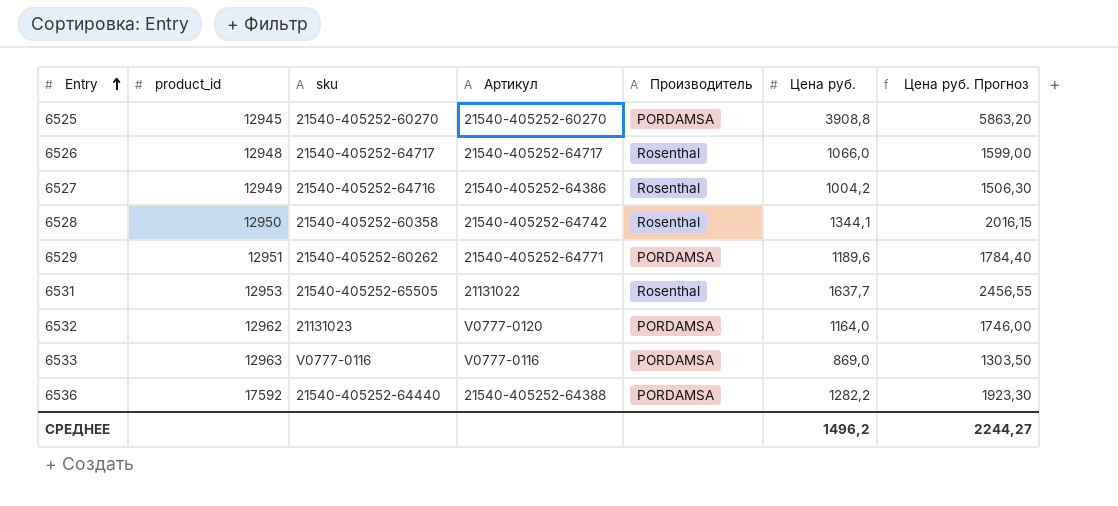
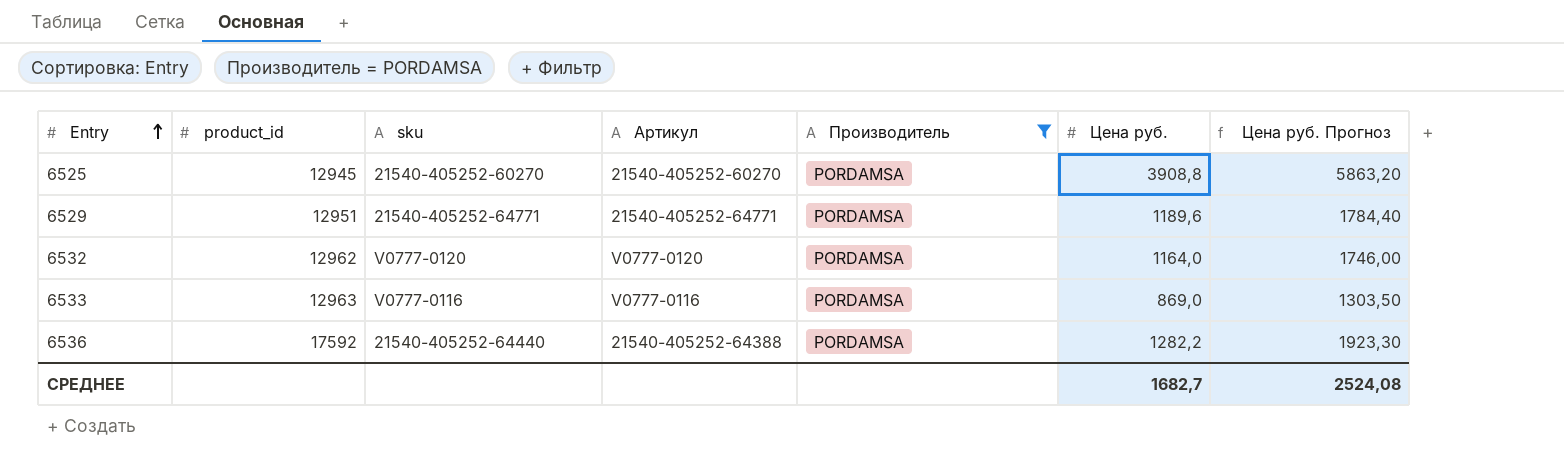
filter: none -> Производитель = PORDAMSA
6529 | sku: 21540-405252-60262 -> 21540-405252-64771
6532 | sku: 21131023 -> V0777-0120
СРЕДНЕЕ | Цена руб.: 1496,2 -> 1682,7
СРЕДНЕЕ | Цена руб. Прогноз: 2244,27 -> 2524,08

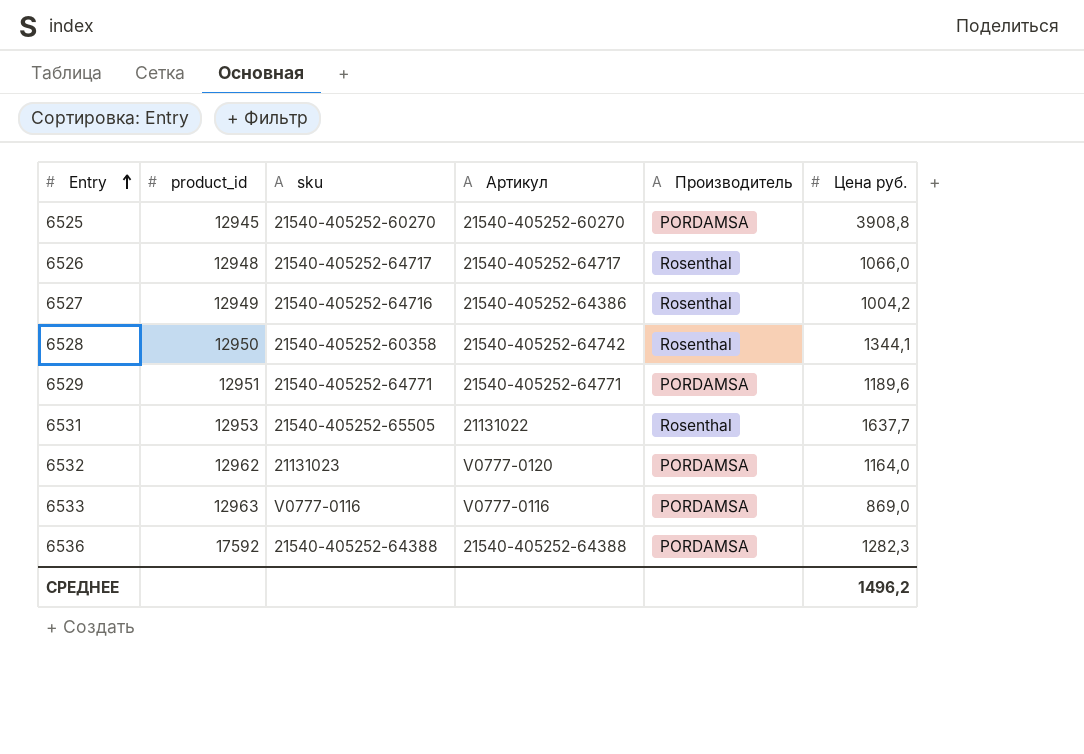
filter: Производитель = PORDAMSA -> none
column Цена руб. Прогноз | formula: [Цена руб.] * 1,5 -> none
6532 | sku: V0777-0120 -> 21131023
6536 | sku: 21540-405252-64440 -> 21540-405252-64388
6536 | Цена руб.: 1282,2 -> 1282,3
СРЕДНЕЕ | Цена руб.: 1682,7 -> 1496,2

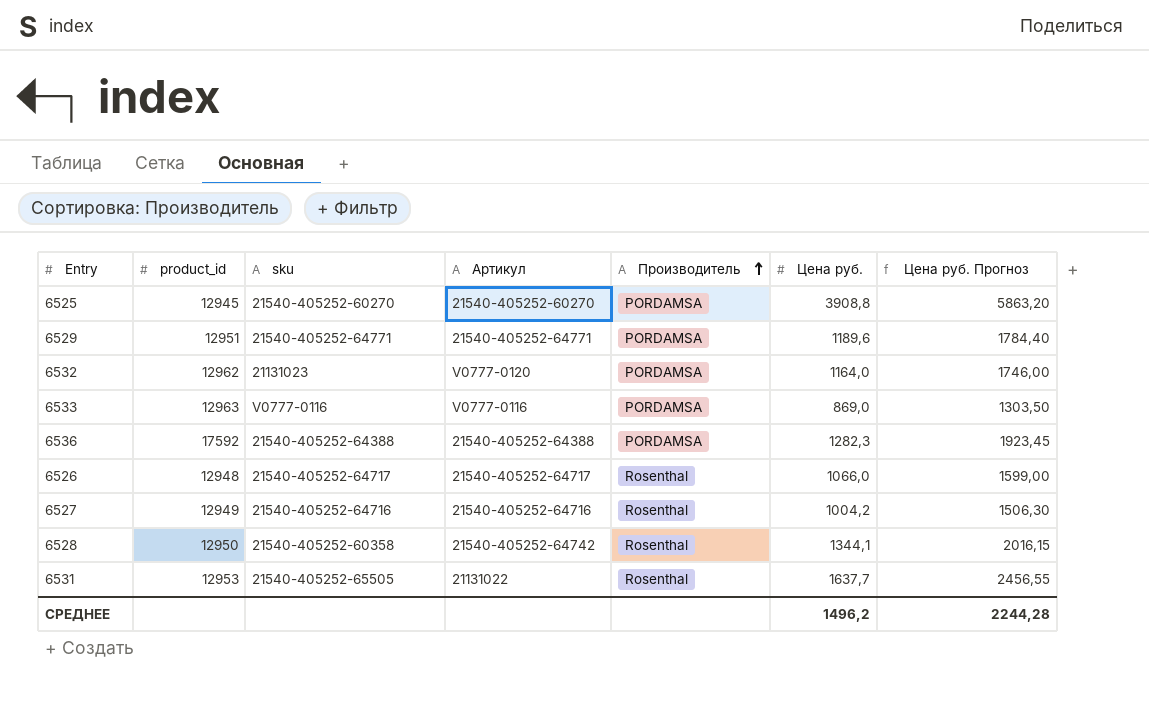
row order: Entry ascending -> Производитель ascending
column Цена руб. Прогноз | formula: none -> [Цена руб.] * 1,5
6527 | Артикул: 21540-405252-64386 -> 21540-405252-64716

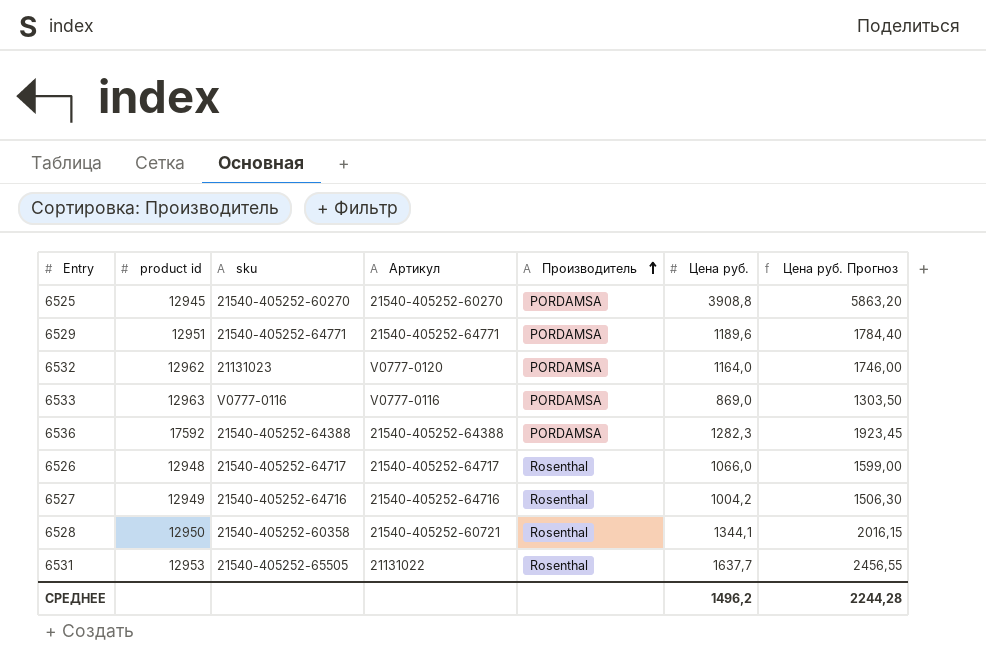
column name: product_id -> product id
6528 | Артикул: 21540-405252-64742 -> 21540-405252-60721

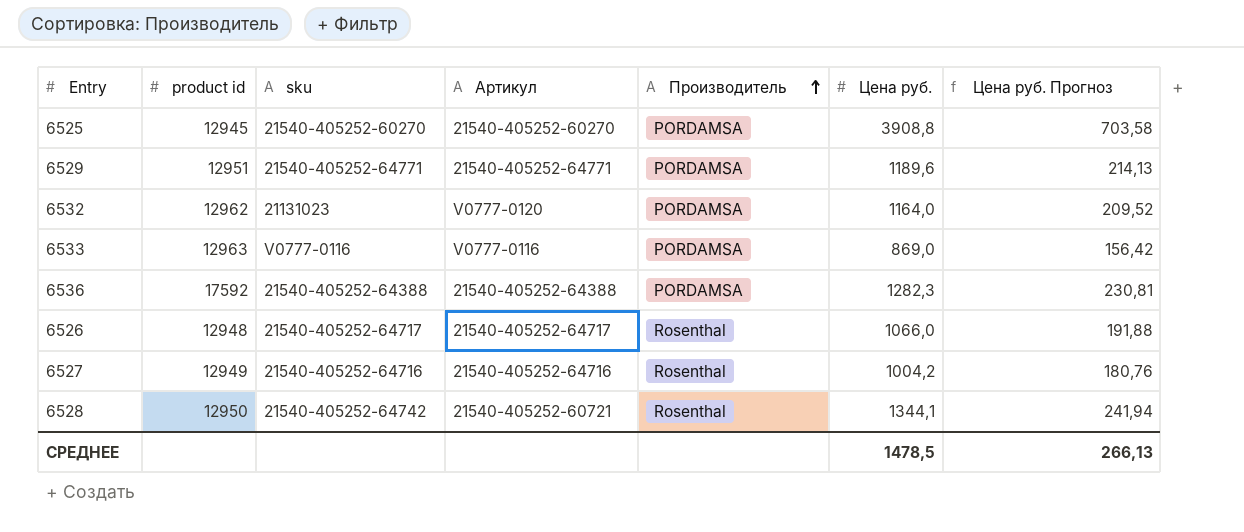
column Цена руб. Прогноз | formula: [Цена руб.] * 1,5 -> [Цена руб.] * 0,18
row 6531: 12953 | 21540-405252-65505 | 21131022 | Rosenthal | 1637,7 | 2456,55 -> none
6528 | sku: 21540-405252-60358 -> 21540-405252-64742
СРЕДНЕЕ | Цена руб.: 1496,2 -> 1478,5
СРЕДНЕЕ | Цена руб. Прогноз: 2244,28 -> 266,13

